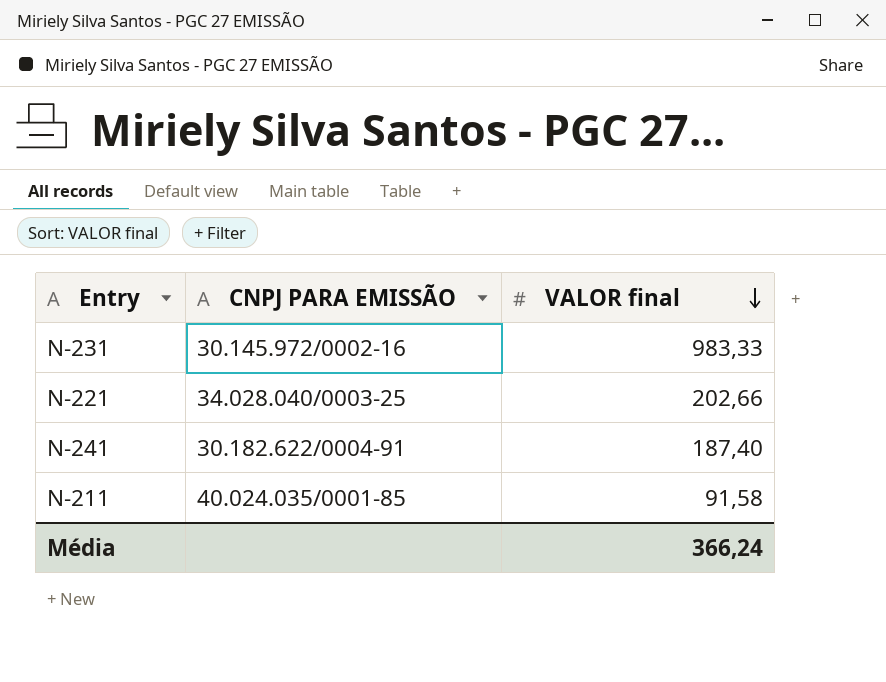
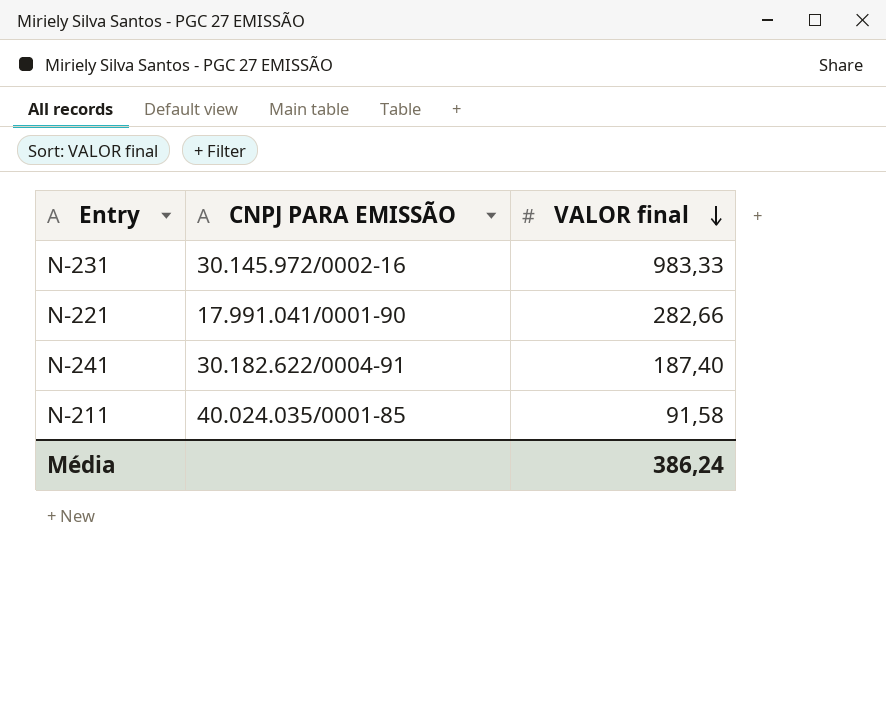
N-221 | CNPJ PARA EMISSÃO: 34.028.040/0003-25 -> 17.991.041/0001-90
N-221 | VALOR final: 202,66 -> 282,66
Média | VALOR final: 366,24 -> 386,24

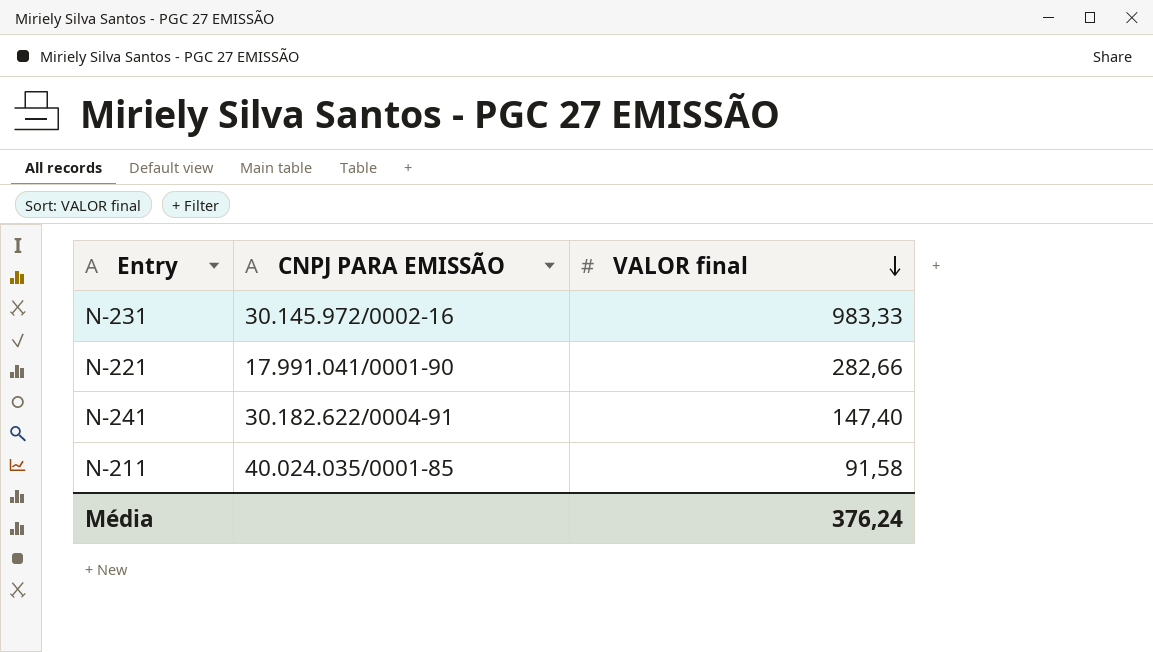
N-241 | VALOR final: 187,40 -> 147,40
Média | VALOR final: 386,24 -> 376,24

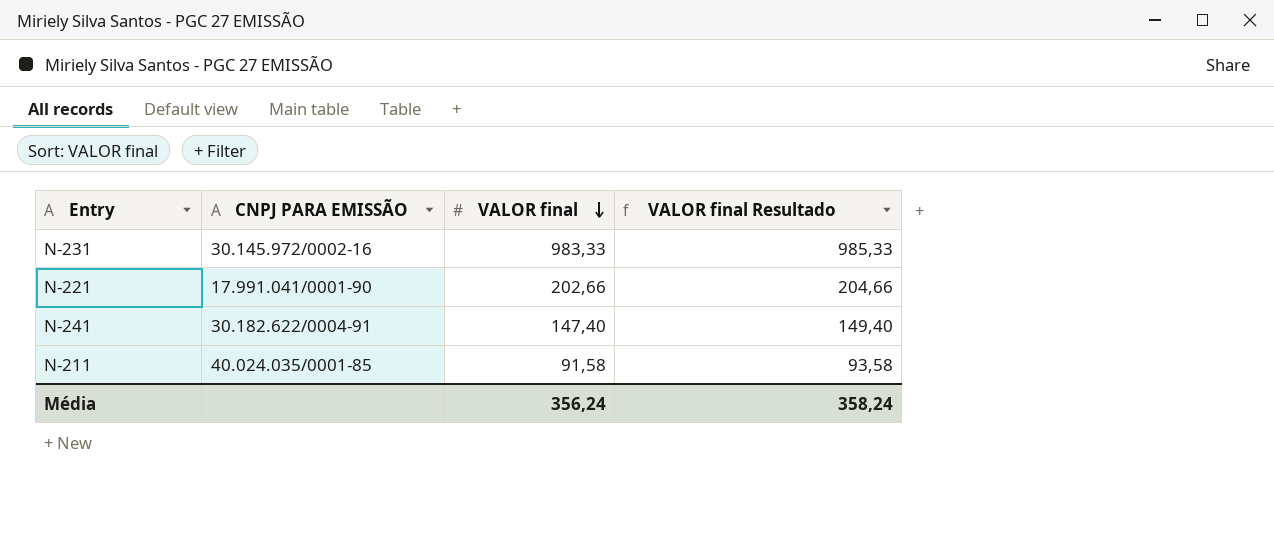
column VALOR final Resultado | formula: none -> [VALOR final] + 2
N-221 | VALOR final: 282,66 -> 202,66
Média | VALOR final: 376,24 -> 356,24

